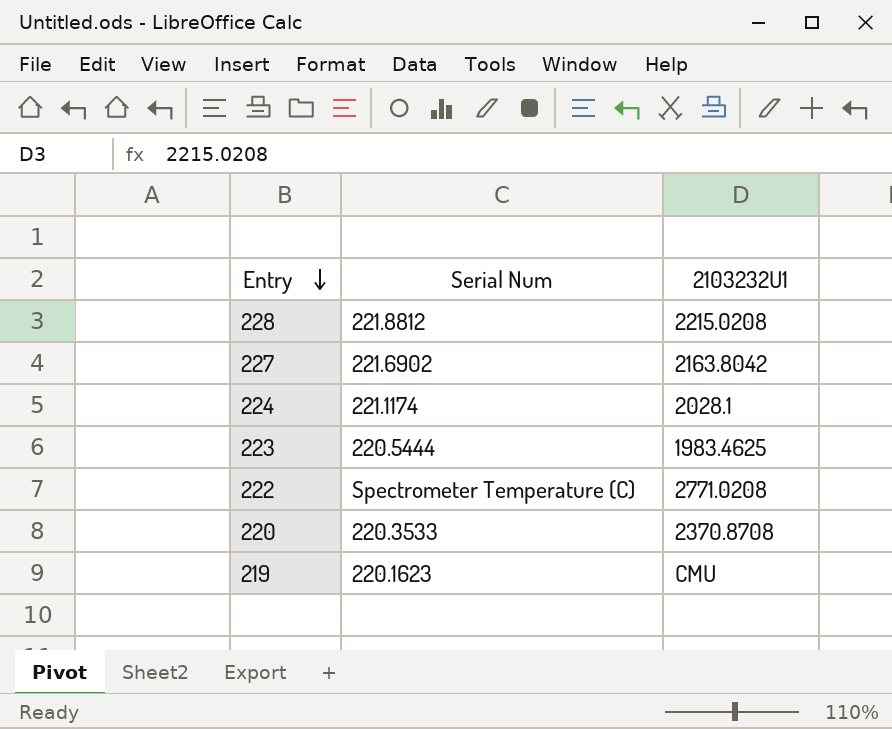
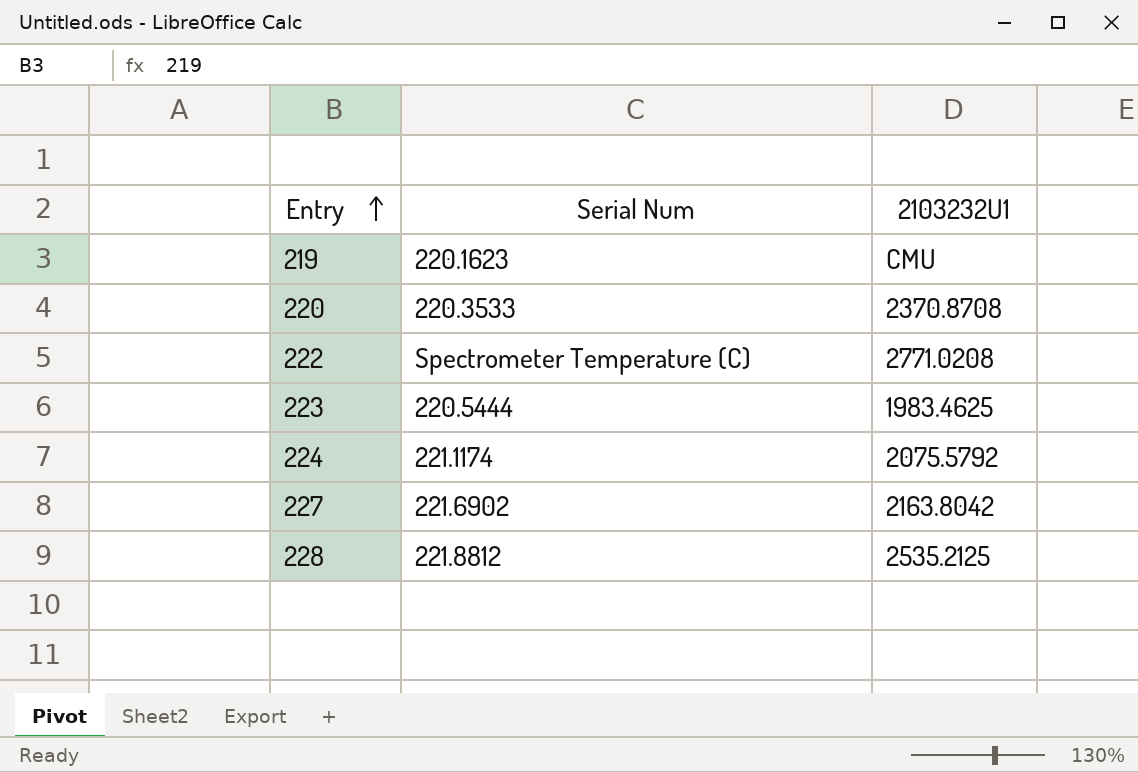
row order: Entry descending -> Entry ascending
224 | 2103232U1: 2028.1 -> 2075.5792
228 | 2103232U1: 2215.0208 -> 2535.2125

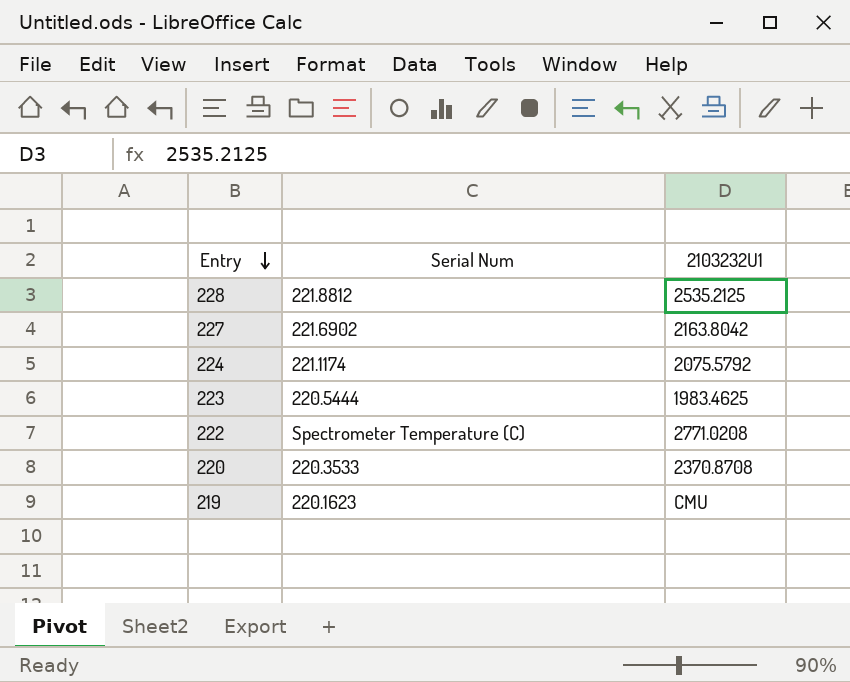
row order: Entry ascending -> Entry descending

